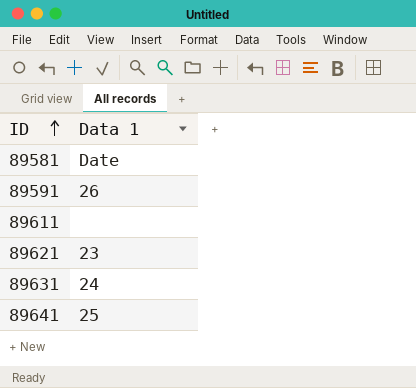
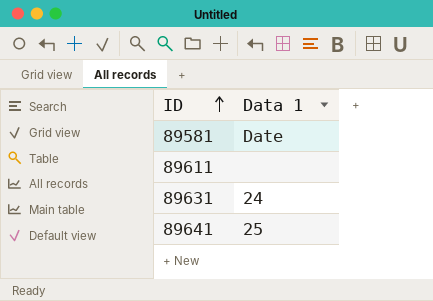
row 89591: 26 -> none
row 89621: 23 -> none

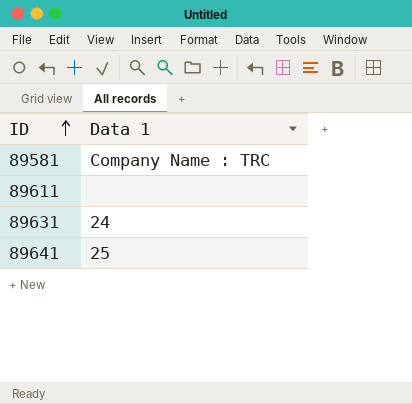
89581 | Data 1: Date -> Company Name : TRC

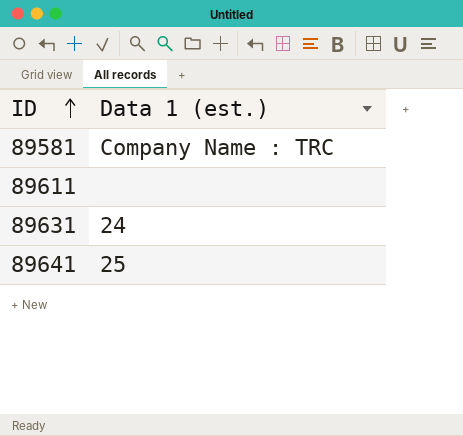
column name: Data 1 -> Data 1 (est.)

